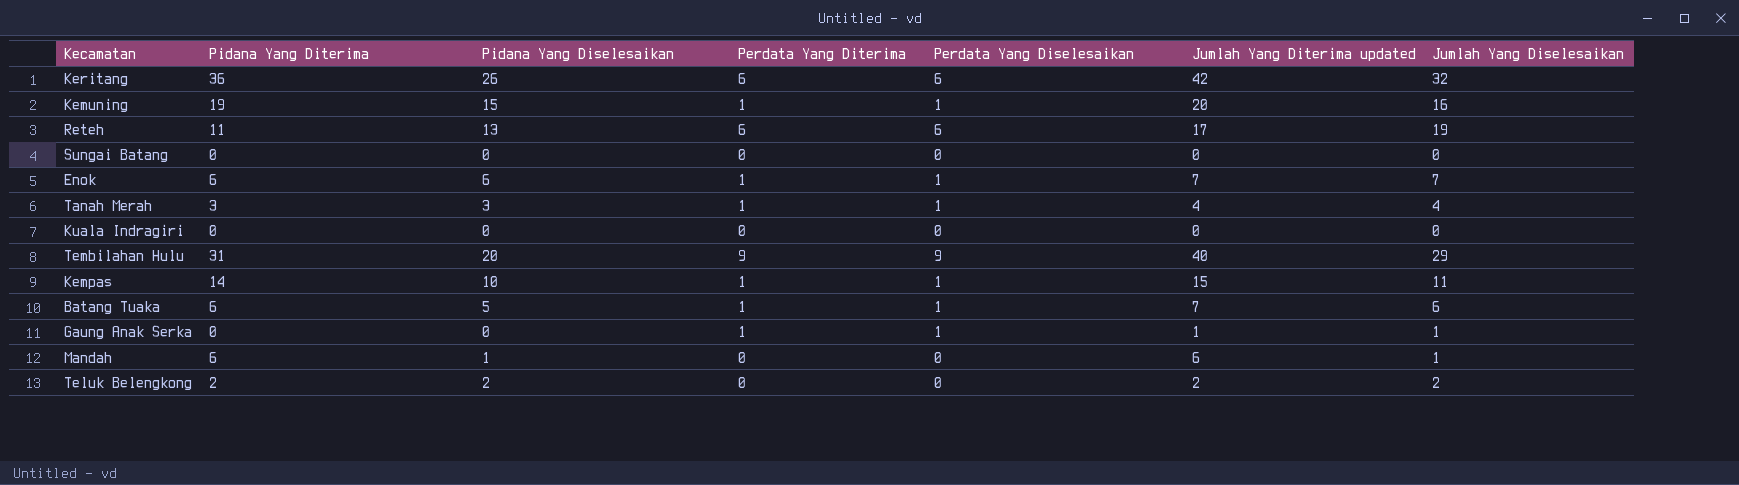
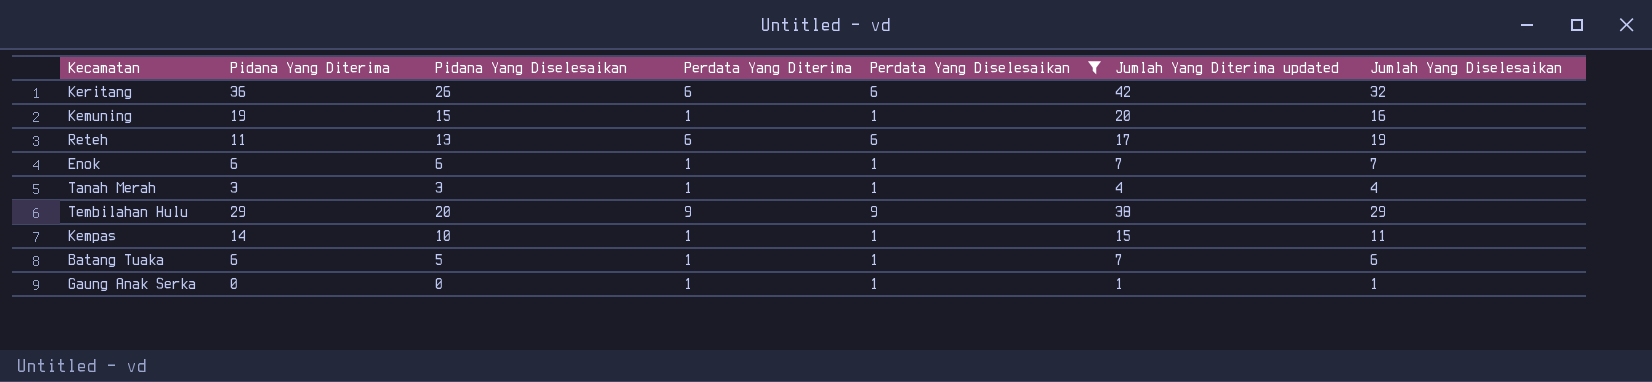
filter: none -> Perdata Yang Diselesaikan != 0
Tembilahan Hulu | Pidana Yang Diterima: 31 -> 29
Tembilahan Hulu | Jumlah Yang Diterima updated: 40 -> 38

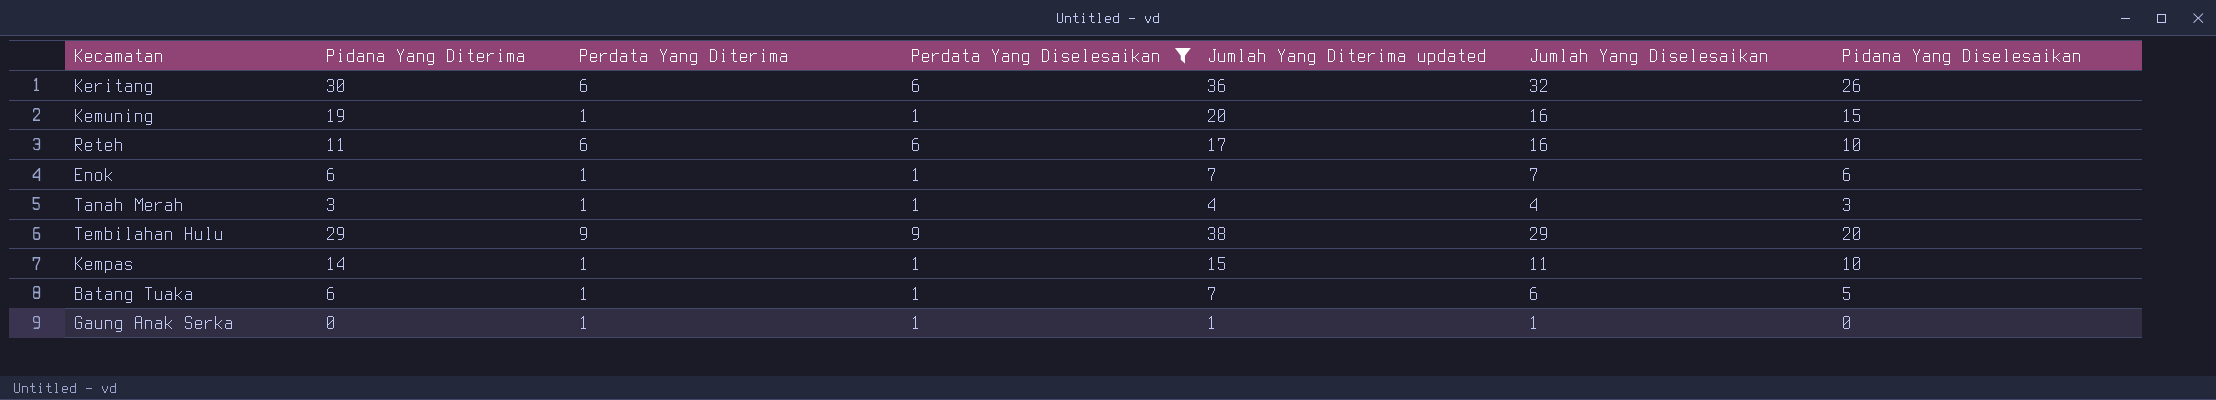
column Pidana Yang Diselesaikan | position: 3 -> 7
Keritang | Pidana Yang Diterima: 36 -> 30
Keritang | Jumlah Yang Diterima updated: 42 -> 36
Reteh | Jumlah Yang Diselesaikan: 19 -> 16
Reteh | Pidana Yang Diselesaikan: 13 -> 10

